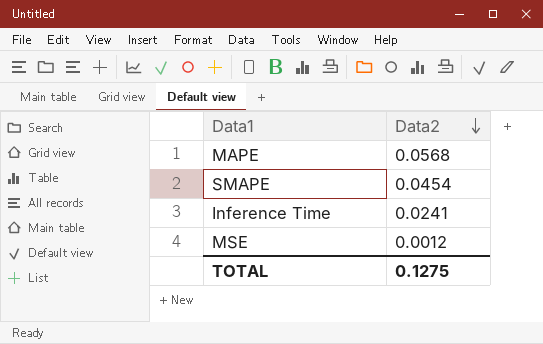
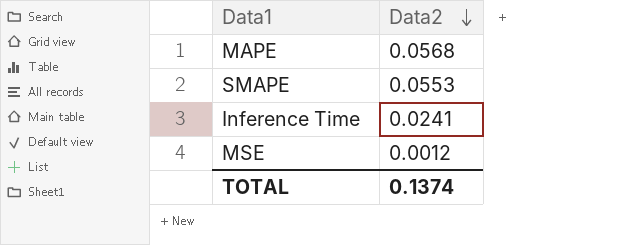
SMAPE | Data2: 0.0454 -> 0.0553
TOTAL | Data2: 0.1275 -> 0.1374

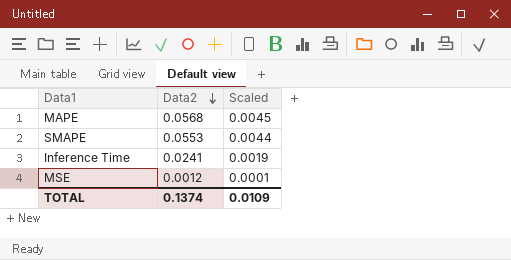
column Scaled | formula: none -> [Data2] * 0.08

